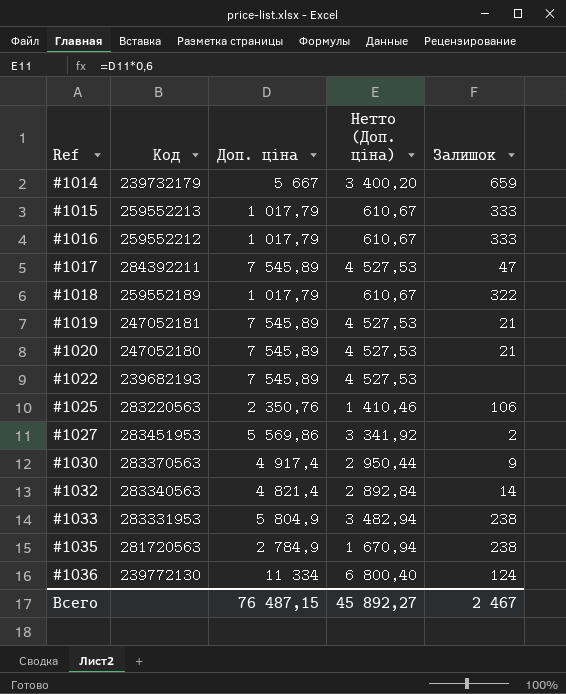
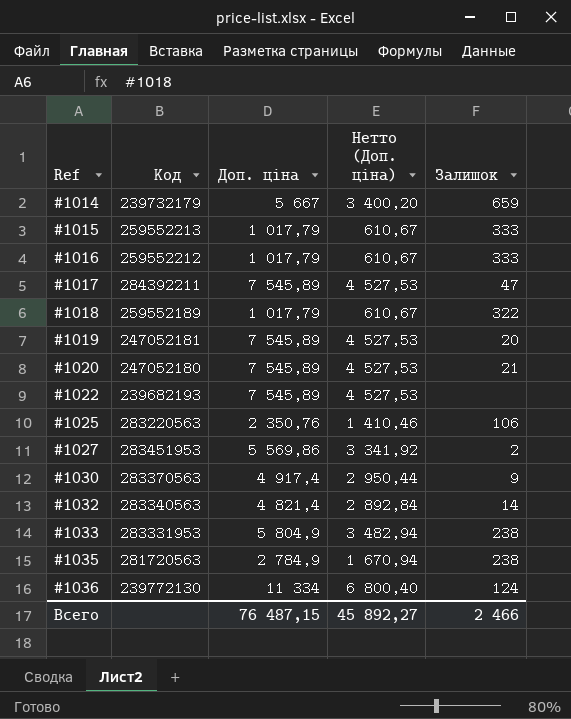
#1019 | Залишок: 21 -> 20
Всего | Залишок: 2 467 -> 2 466

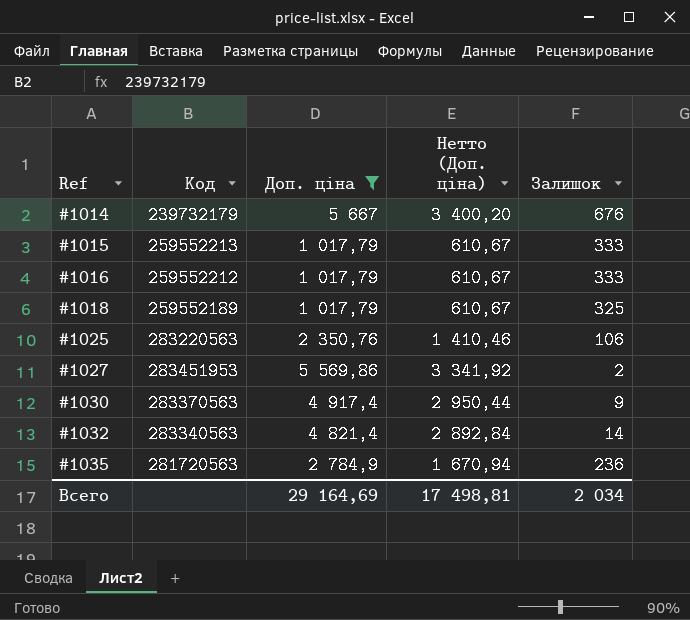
filter: none -> Доп. ціна <= 5 667
#1014 | Залишок: 659 -> 676
#1018 | Залишок: 322 -> 325
#1035 | Залишок: 238 -> 236
Всего | Доп. ціна: 76 487,15 -> 29 164,69
Всего | Нетто (Доп. ціна): 45 892,27 -> 17 498,81
Всего | Залишок: 2 466 -> 2 034

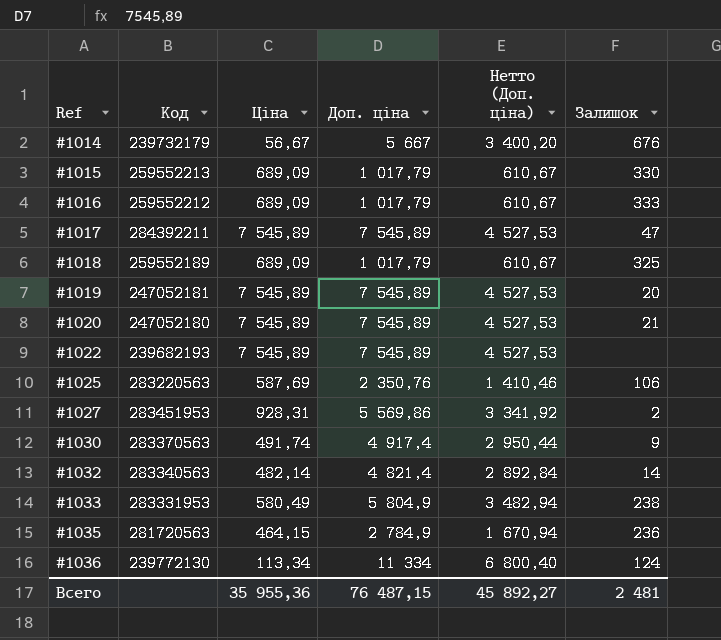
filter: Доп. ціна <= 5 667 -> none
column Ціна | position: none -> 3
#1015 | Залишок: 333 -> 330
Всего | Доп. ціна: 29 164,69 -> 76 487,15
Всего | Нетто (Доп. ціна): 17 498,81 -> 45 892,27
Всего | Залишок: 2 034 -> 2 481

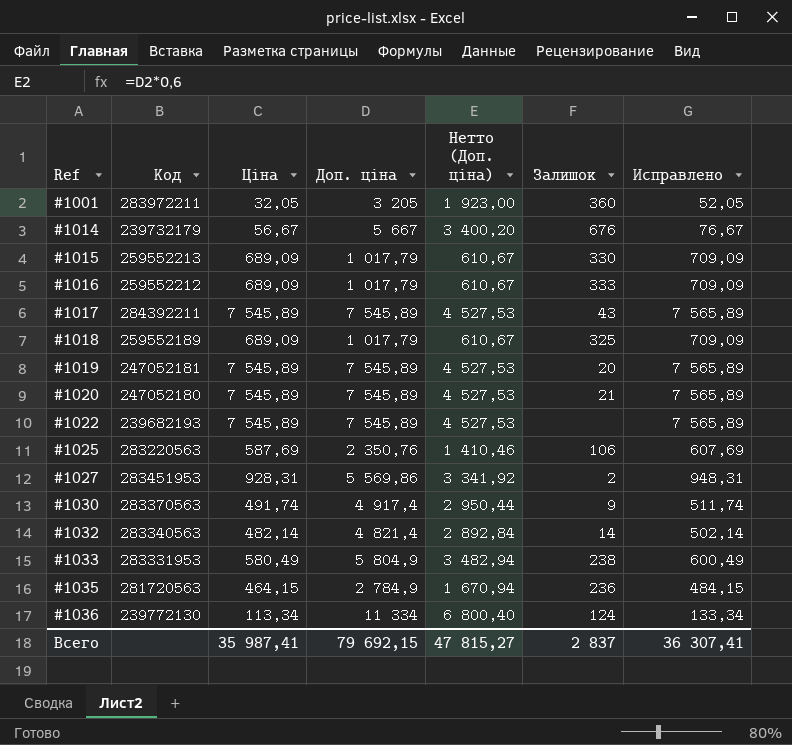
column Исправлено | formula: none -> [Ціна] + 20
row #1001: none -> 283972211 | 32,05 | 3 205 | 1 923,00 | 360 | 52,05
#1017 | Залишок: 47 -> 43
Всего | Ціна: 35 955,36 -> 35 987,41
Всего | Доп. ціна: 76 487,15 -> 79 692,15
Всего | Нетто (Доп. ціна): 45 892,27 -> 47 815,27
Всего | Залишок: 2 481 -> 2 837

